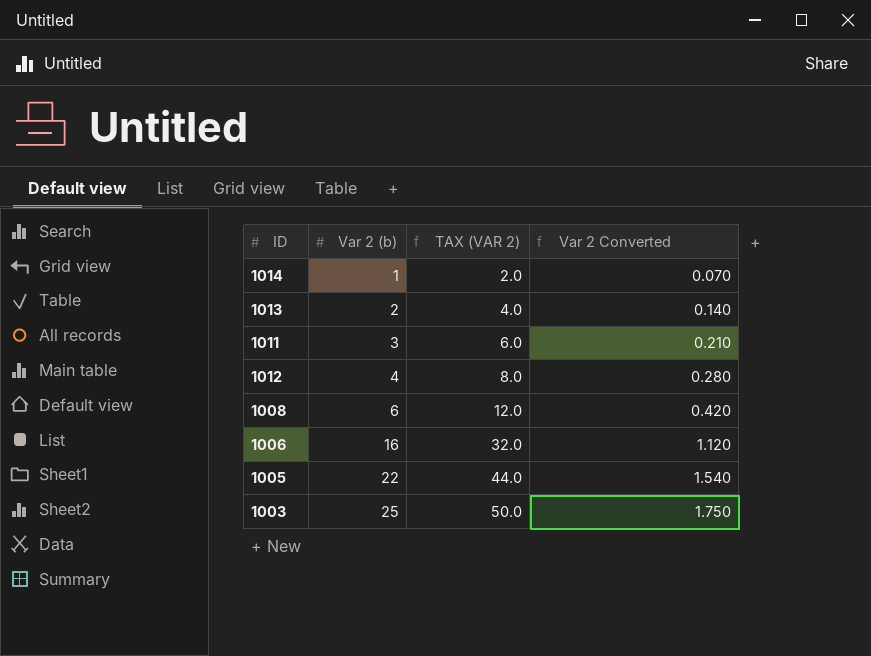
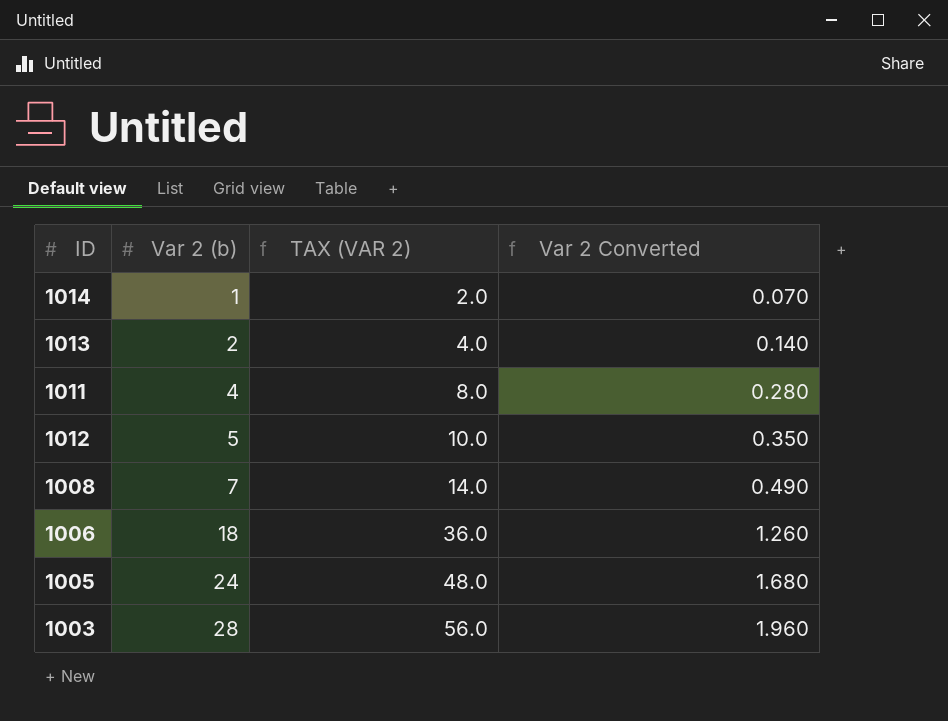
1011 | Var 2 (b): 3 -> 4
1011 | TAX (VAR 2): 6.0 -> 8.0
1011 | Var 2 Converted: 0.210 -> 0.280
1012 | Var 2 (b): 4 -> 5
1012 | TAX (VAR 2): 8.0 -> 10.0
1012 | Var 2 Converted: 0.280 -> 0.350
1008 | Var 2 (b): 6 -> 7
1008 | TAX (VAR 2): 12.0 -> 14.0
1008 | Var 2 Converted: 0.420 -> 0.490
1006 | Var 2 (b): 16 -> 18
1006 | TAX (VAR 2): 32.0 -> 36.0
1006 | Var 2 Converted: 1.120 -> 1.260
1005 | Var 2 (b): 22 -> 24
1005 | TAX (VAR 2): 44.0 -> 48.0
1005 | Var 2 Converted: 1.540 -> 1.680
1003 | Var 2 (b): 25 -> 28
1003 | TAX (VAR 2): 50.0 -> 56.0
1003 | Var 2 Converted: 1.750 -> 1.960

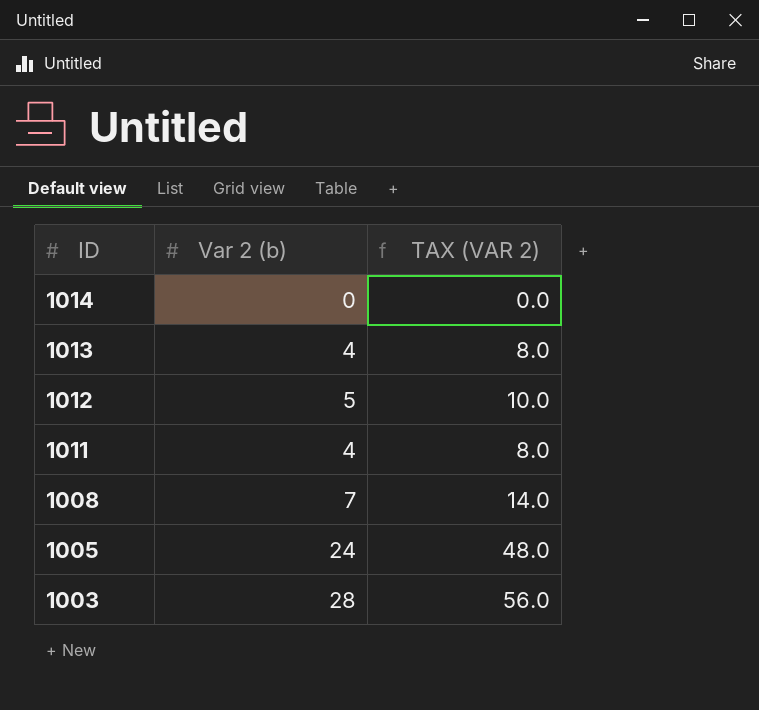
row order: Var 2 (b) ascending -> ID descending
column Var 2 Converted | formula: [Var 2 (b)] * 0.07 -> none
row 1006: 18 | 36.0 | 1.260 -> none
1014 | Var 2 (b): 1 -> 0
1014 | TAX (VAR 2): 2.0 -> 0.0
1013 | Var 2 (b): 2 -> 4
1013 | TAX (VAR 2): 4.0 -> 8.0

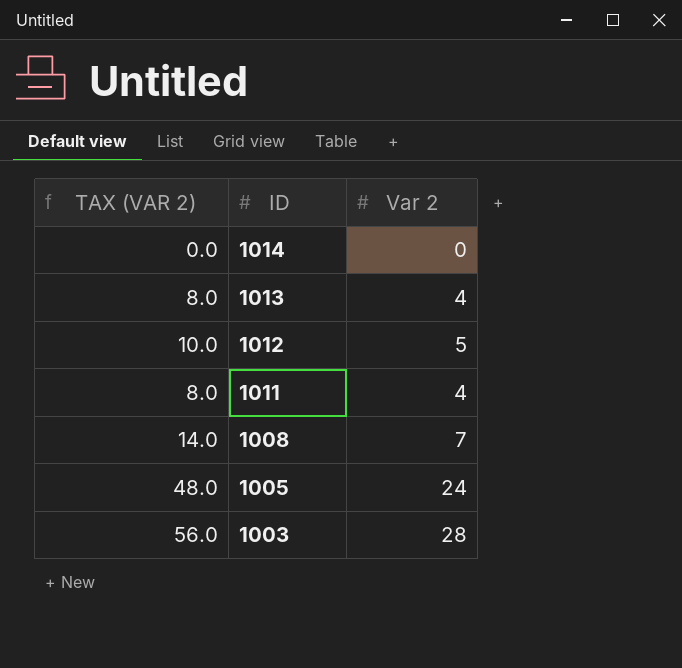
column TAX (VAR 2) | position: 3 -> 1
column name: Var 2 (b) -> Var 2

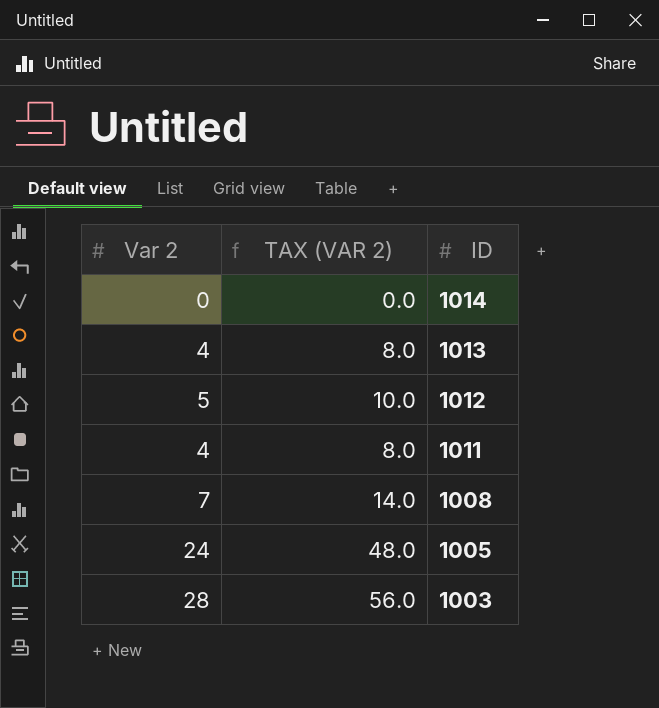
column Var 2 | position: 3 -> 1

